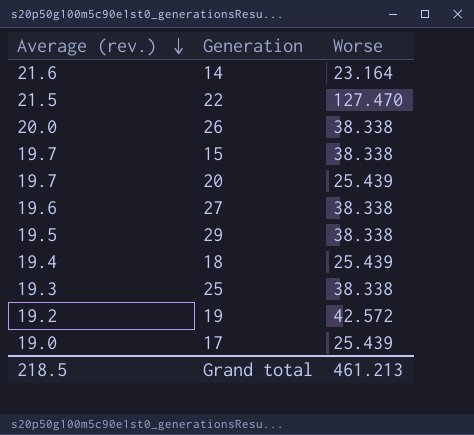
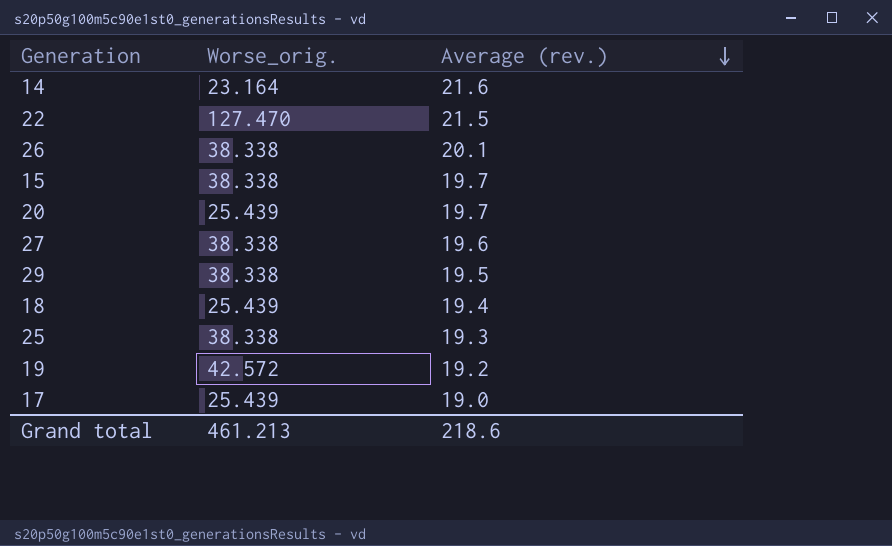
column name: Worse -> Worse_orig.
column Average (rev.) | position: 1 -> 3
26 | Average (rev.): 20.0 -> 20.1
Grand total | Average (rev.): 218.5 -> 218.6

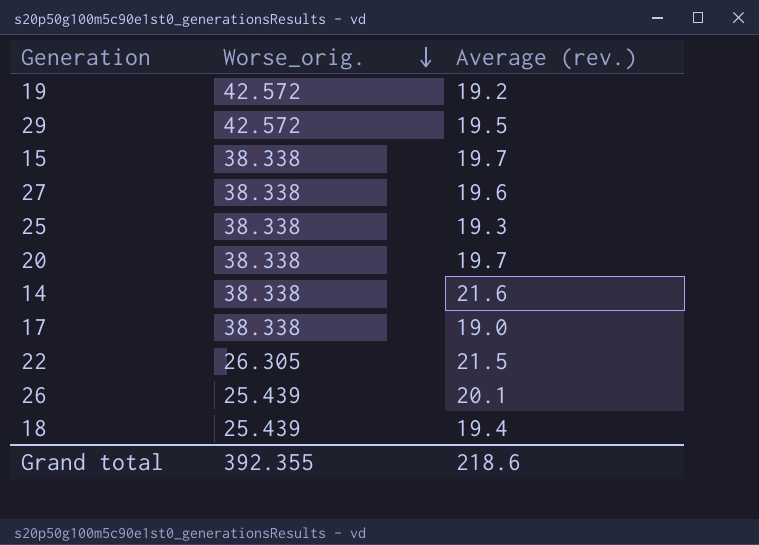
row order: Average (rev.) descending -> Worse_orig. descending
29 | Worse_orig.: 38.338 -> 42.572
20 | Worse_orig.: 25.439 -> 38.338
14 | Worse_orig.: 23.164 -> 38.338
17 | Worse_orig.: 25.439 -> 38.338
22 | Worse_orig.: 127.470 -> 26.305
26 | Worse_orig.: 38.338 -> 25.439
Grand total | Worse_orig.: 461.213 -> 392.355

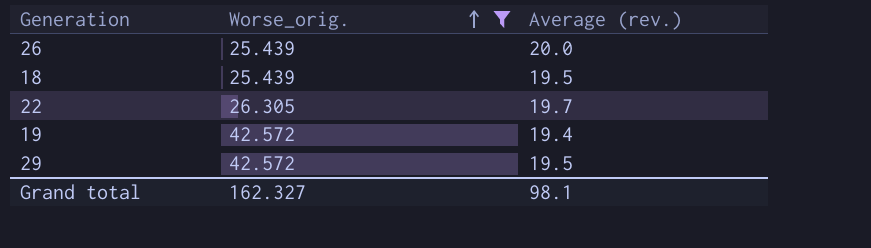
filter: none -> Worse_orig. != 38.338
row order: Worse_orig. descending -> Worse_orig. ascending
26 | Average (rev.): 20.1 -> 20.0
18 | Average (rev.): 19.4 -> 19.5
22 | Average (rev.): 21.5 -> 19.7
19 | Average (rev.): 19.2 -> 19.4
Grand total | Worse_orig.: 392.355 -> 162.327
Grand total | Average (rev.): 218.6 -> 98.1

